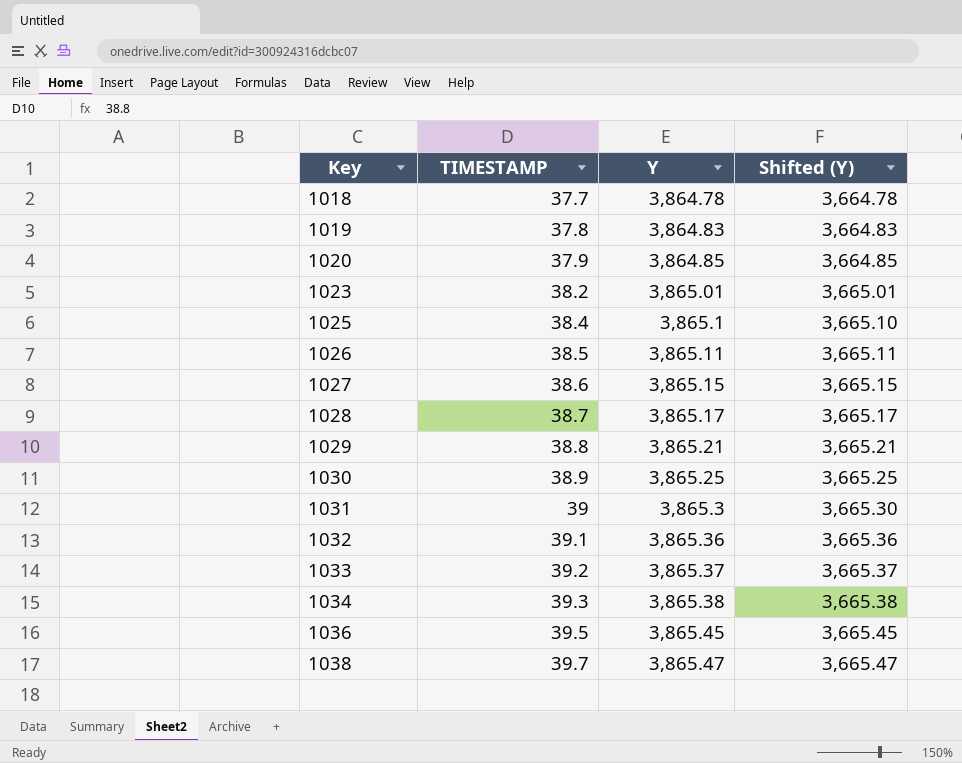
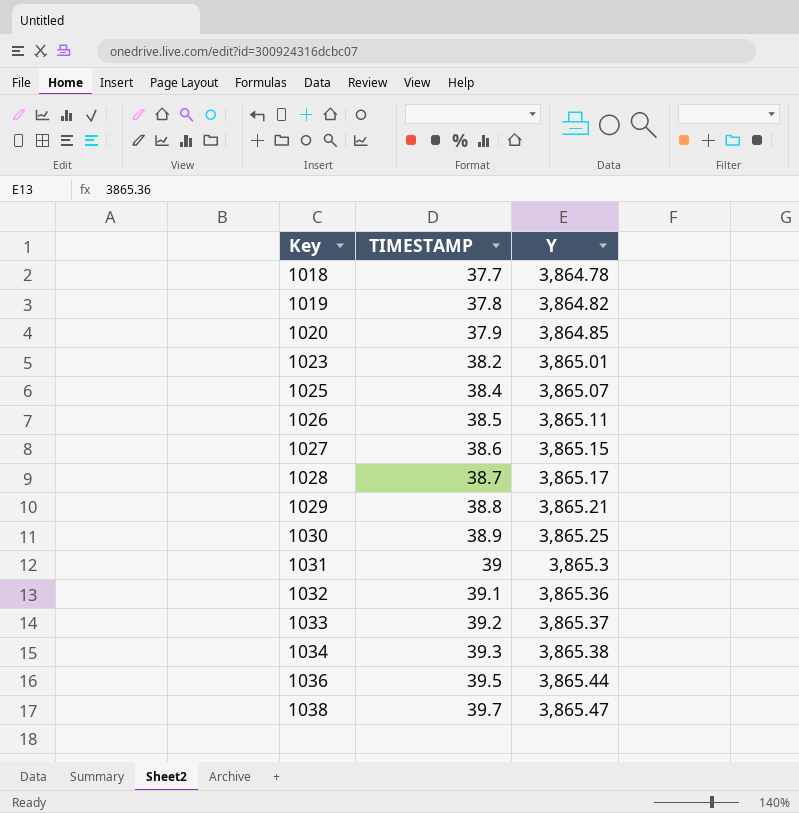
column Shifted (Y) | formula: [Y] - 200 -> none
1019 | Y: 3,864.83 -> 3,864.82
1025 | Y: 3,865.1 -> 3,865.07
1036 | Y: 3,865.45 -> 3,865.44

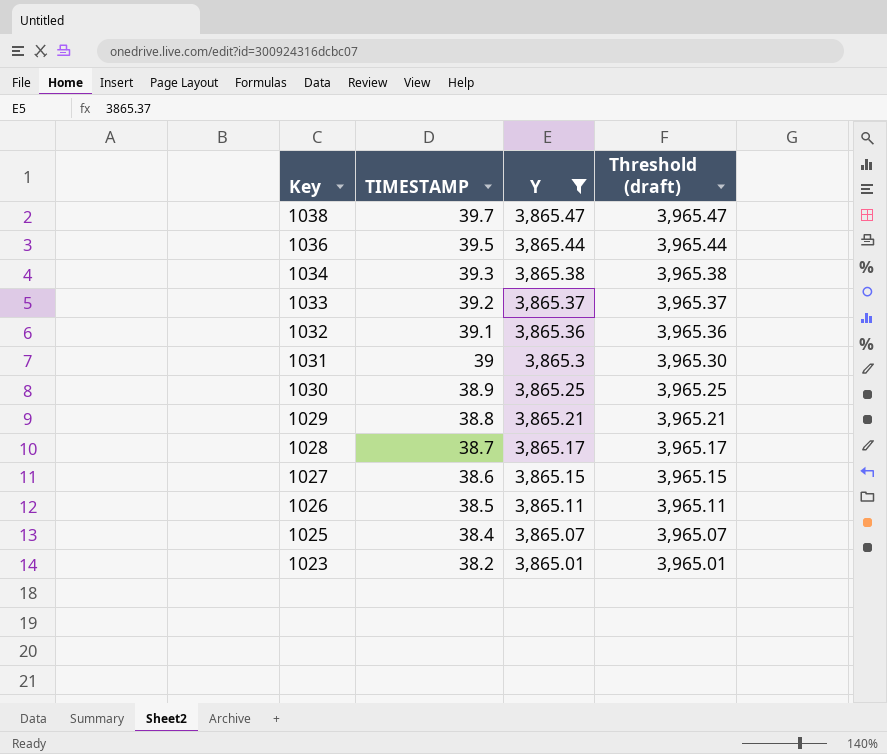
filter: none -> Y >= 3,865.01
row order: Key ascending -> Key descending
column Threshold (draft) | formula: none -> [Y] + 100

